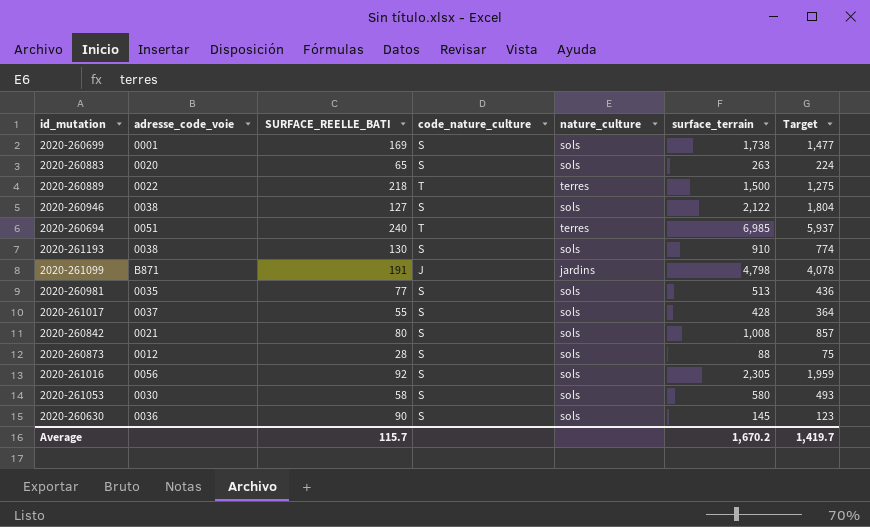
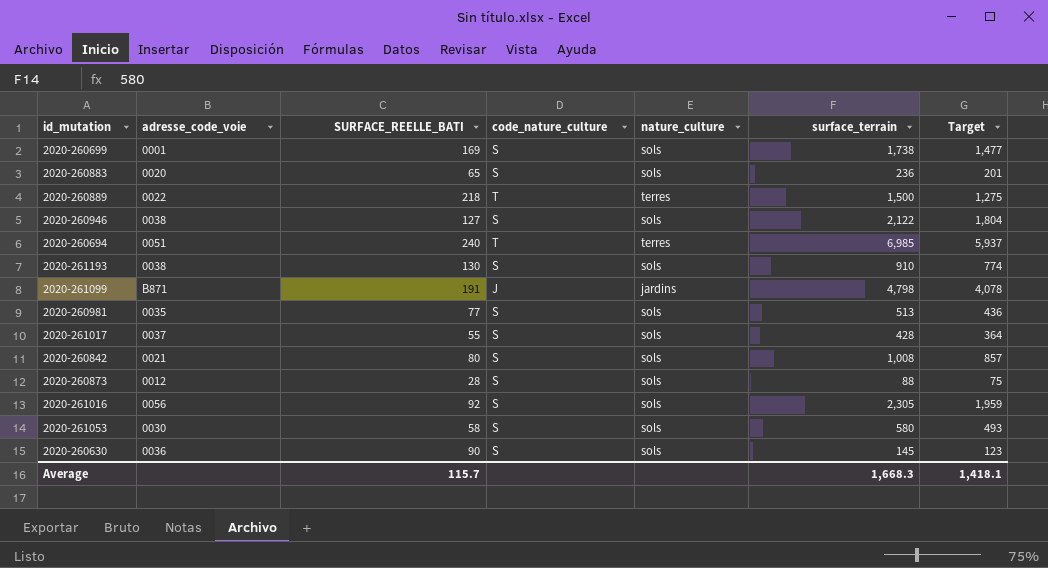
2020-260883 | surface_terrain: 263 -> 236
2020-260883 | Target: 224 -> 201
Average | surface_terrain: 1,670.2 -> 1,668.3
Average | Target: 1,419.7 -> 1,418.1

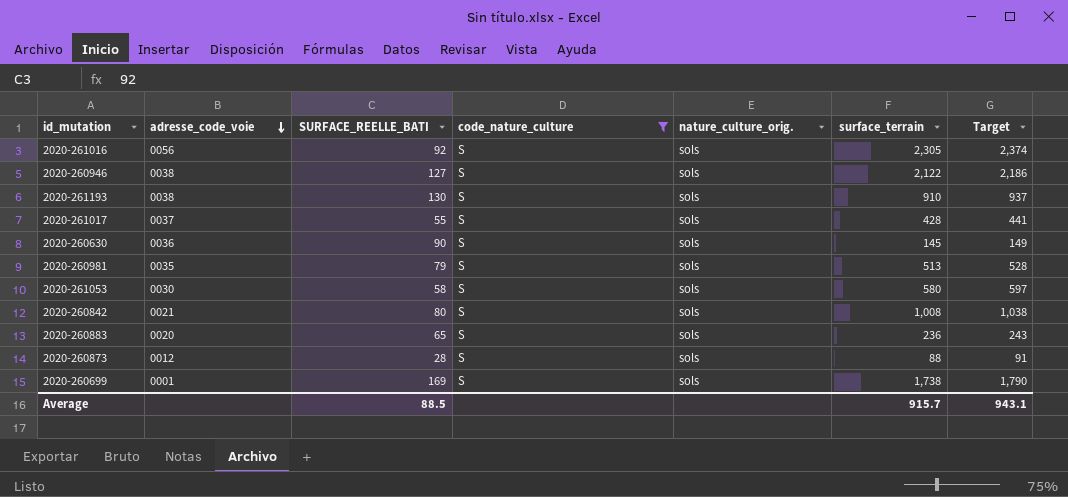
filter: none -> code_nature_culture = S
row order: none -> adresse_code_voie descending
column name: nature_culture -> nature_culture_orig.
column Target | formula: [surface_terrain] * 0.85 -> [surface_terrain] * 1.03
2020-260981 | SURFACE_REELLE_BATI: 77 -> 79
Average | SURFACE_REELLE_BATI: 115.7 -> 88.5
Average | surface_terrain: 1,668.3 -> 915.7
Average | Target: 1,418.1 -> 943.1

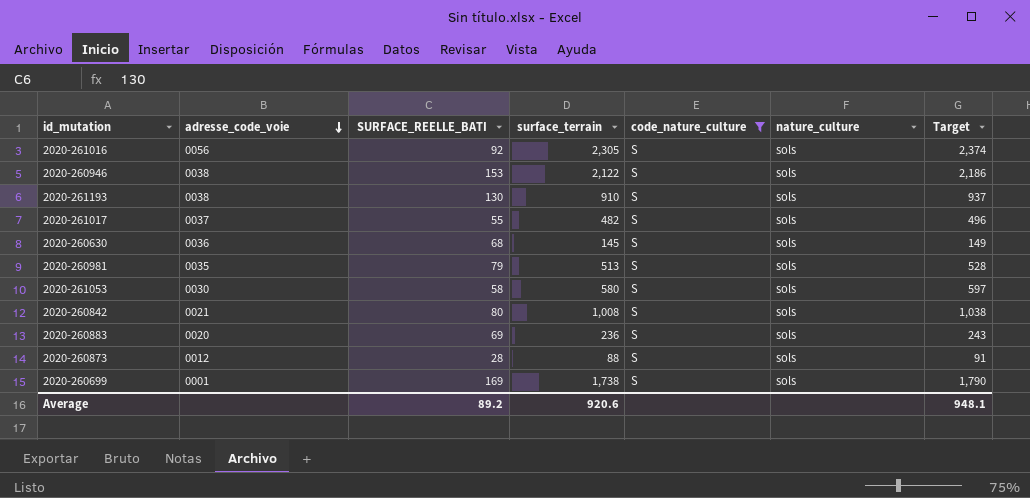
column surface_terrain | position: 6 -> 4
column name: nature_culture_orig. -> nature_culture
2020-260946 | SURFACE_REELLE_BATI: 127 -> 153
2020-261017 | surface_terrain: 428 -> 482
2020-261017 | Target: 441 -> 496
2020-260630 | SURFACE_REELLE_BATI: 90 -> 68
2020-260883 | SURFACE_REELLE_BATI: 65 -> 69
Average | SURFACE_REELLE_BATI: 88.5 -> 89.2
Average | surface_terrain: 915.7 -> 920.6
Average | Target: 943.1 -> 948.1

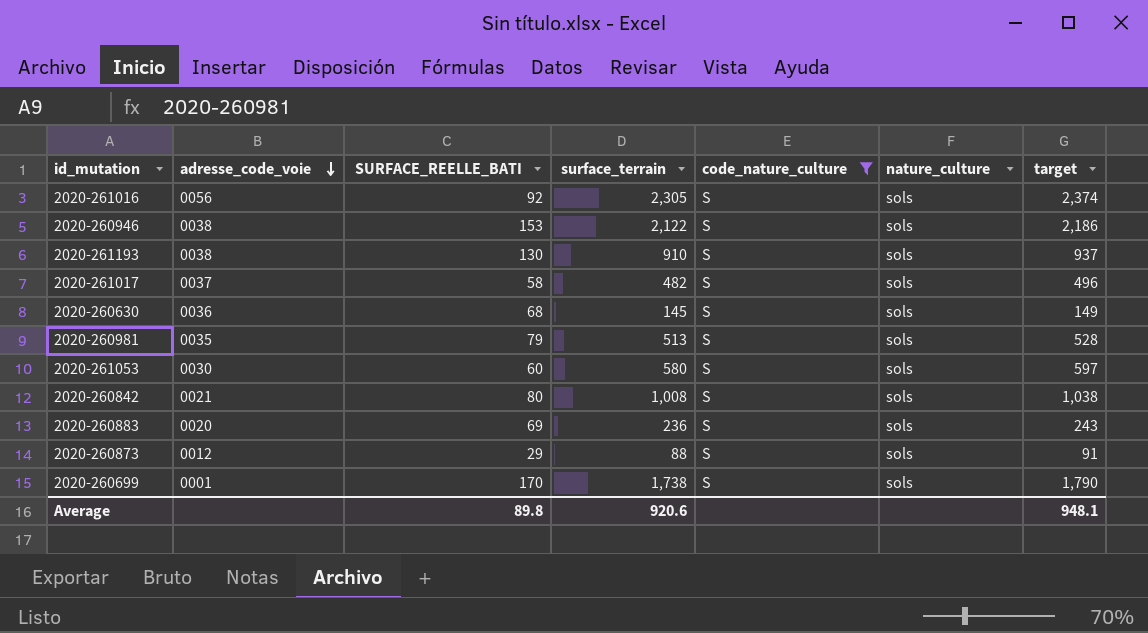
column name: Target -> target
2020-261017 | SURFACE_REELLE_BATI: 55 -> 58
2020-261053 | SURFACE_REELLE_BATI: 58 -> 60
2020-260873 | SURFACE_REELLE_BATI: 28 -> 29
2020-260699 | SURFACE_REELLE_BATI: 169 -> 170
Average | SURFACE_REELLE_BATI: 89.2 -> 89.8

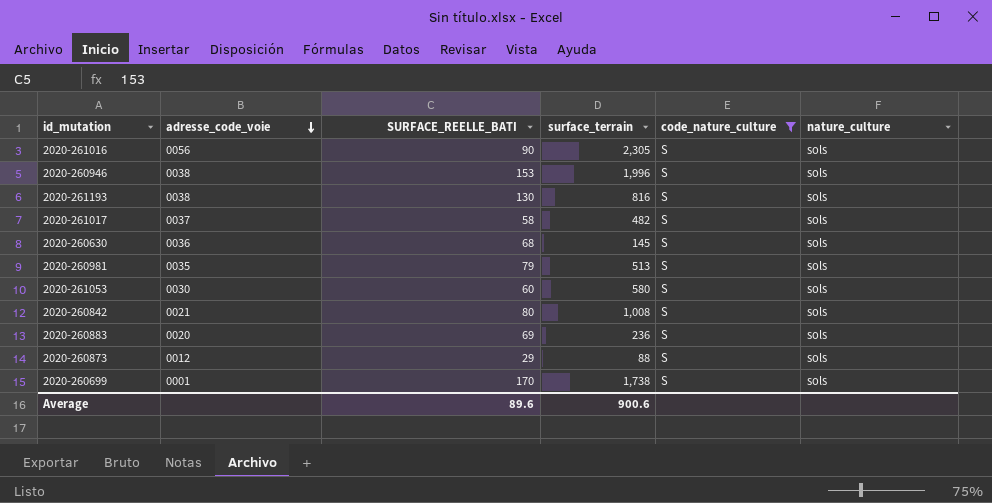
column target | formula: [surface_terrain] * 1.03 -> none
2020-261016 | SURFACE_REELLE_BATI: 92 -> 90
2020-260946 | surface_terrain: 2,122 -> 1,996
2020-261193 | surface_terrain: 910 -> 816
Average | SURFACE_REELLE_BATI: 89.8 -> 89.6
Average | surface_terrain: 920.6 -> 900.6

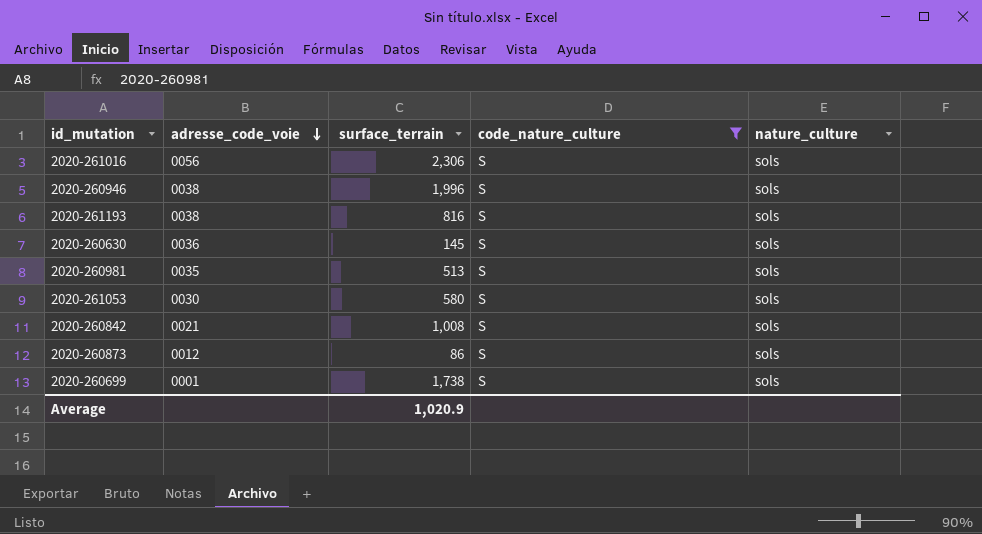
column SURFACE_REELLE_BATI | position: 3 -> none
row 2020-261017: 0037 | 58 | 482 | S | sols -> none
row 2020-260883: 0020 | 69 | 236 | S | sols -> none
2020-261016 | surface_terrain: 2,305 -> 2,306
2020-260873 | surface_terrain: 88 -> 86
Average | surface_terrain: 900.6 -> 1,020.9

